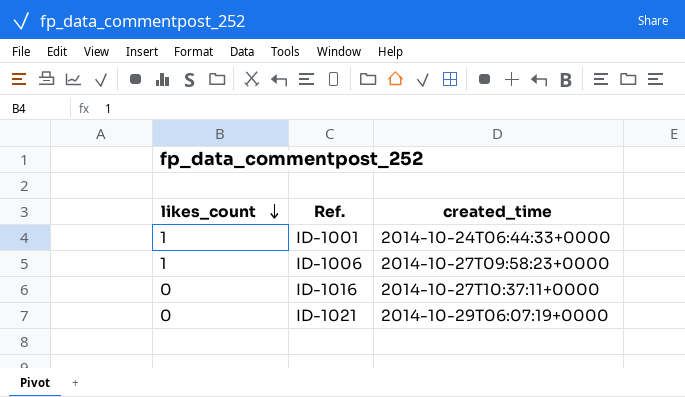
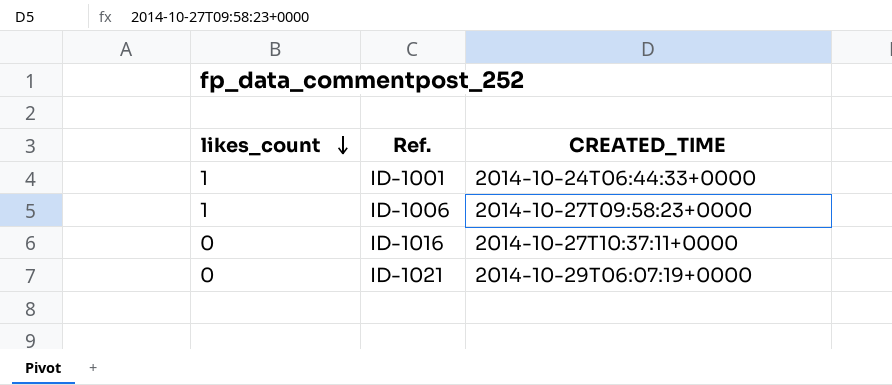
column name: created_time -> CREATED_TIME

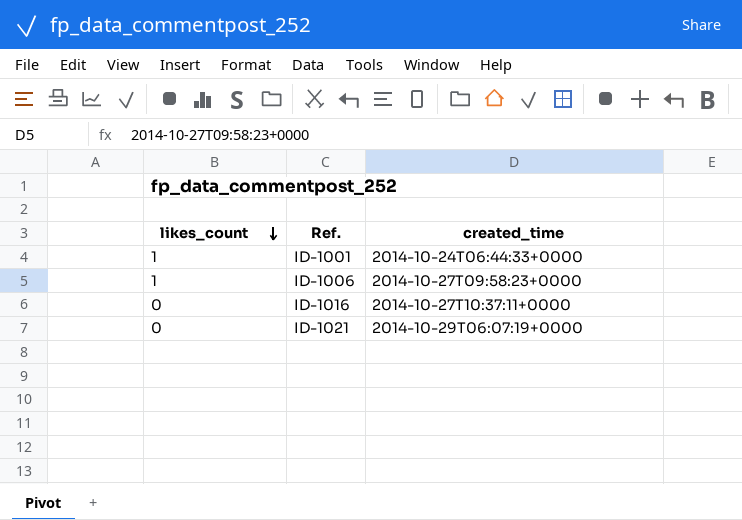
column name: CREATED_TIME -> created_time

